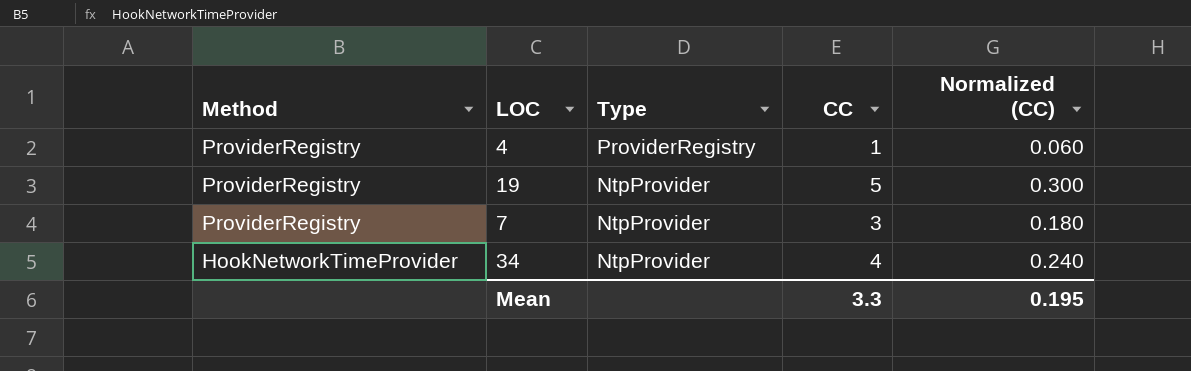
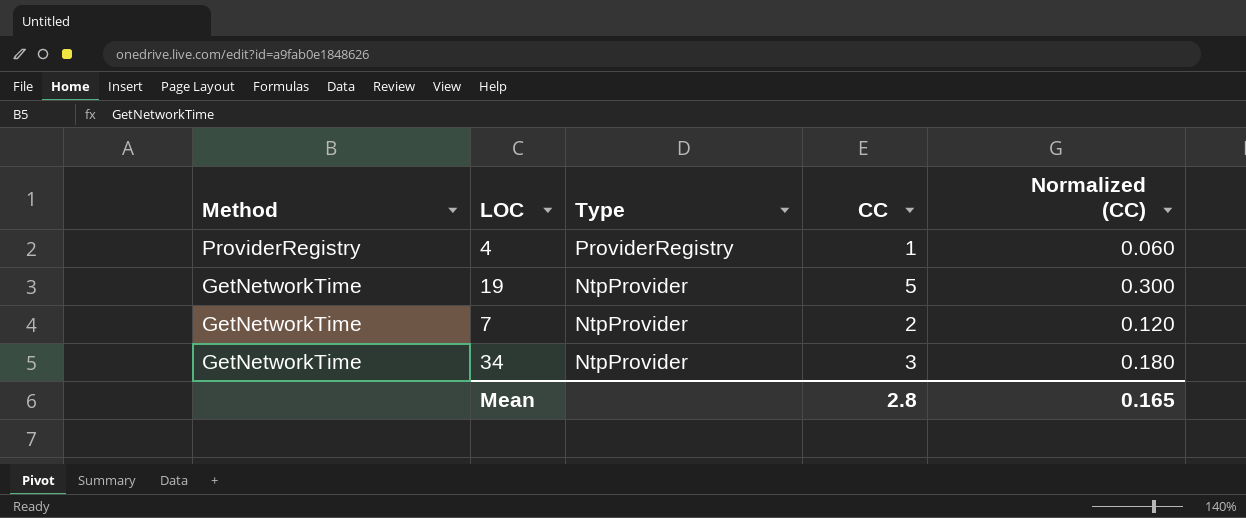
19 | Method: ProviderRegistry -> GetNetworkTime
7 | Method: ProviderRegistry -> GetNetworkTime
7 | CC: 3 -> 2
7 | Normalized (CC): 0.180 -> 0.120
34 | Method: HookNetworkTimeProvider -> GetNetworkTime
34 | CC: 4 -> 3
34 | Normalized (CC): 0.240 -> 0.180
Mean | CC: 3.3 -> 2.8
Mean | Normalized (CC): 0.195 -> 0.165

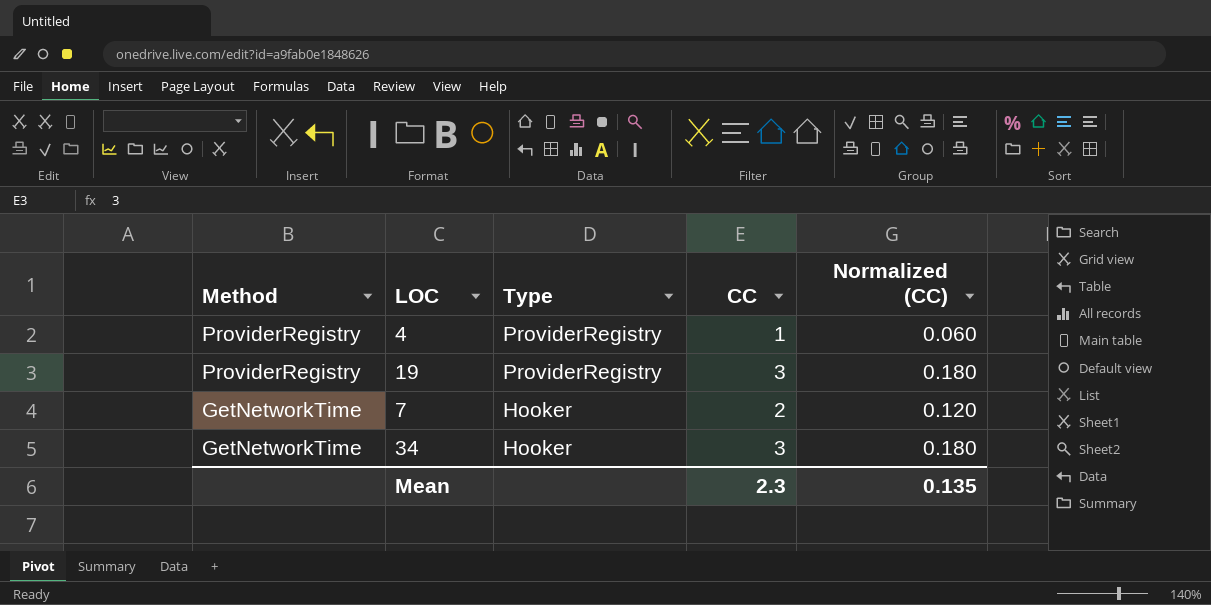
19 | Method: GetNetworkTime -> ProviderRegistry
19 | Type: NtpProvider -> ProviderRegistry
19 | CC: 5 -> 3
19 | Normalized (CC): 0.300 -> 0.180
7 | Type: NtpProvider -> Hooker
34 | Type: NtpProvider -> Hooker
Mean | CC: 2.8 -> 2.3
Mean | Normalized (CC): 0.165 -> 0.135

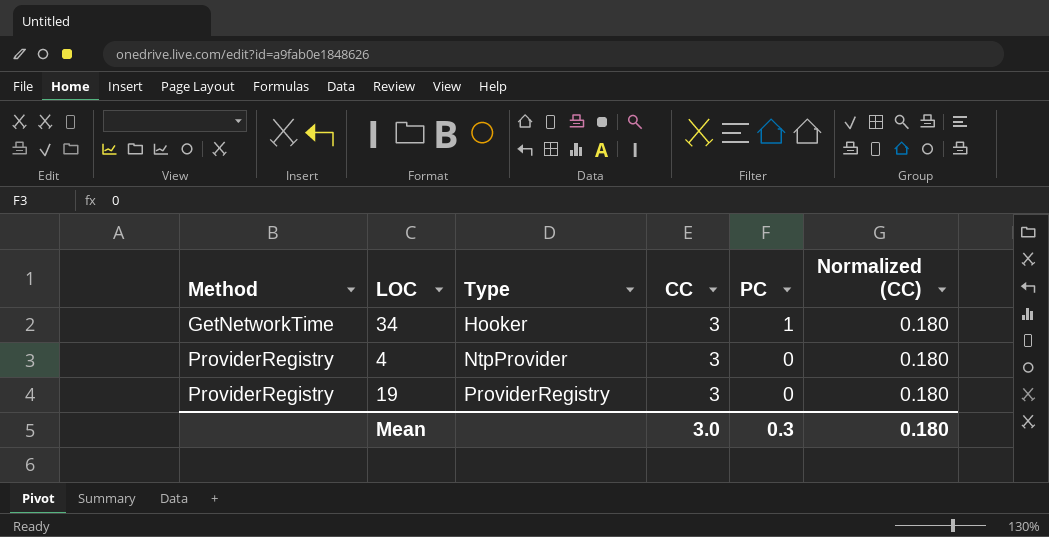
row order: Method descending -> Method ascending
column PC | position: none -> 5
row 7: GetNetworkTime | Hooker | 2 | 0.120 -> none
4 | Type: ProviderRegistry -> NtpProvider
4 | CC: 1 -> 3
4 | Normalized (CC): 0.060 -> 0.180
Mean | CC: 2.3 -> 3.0
Mean | Normalized (CC): 0.135 -> 0.180

